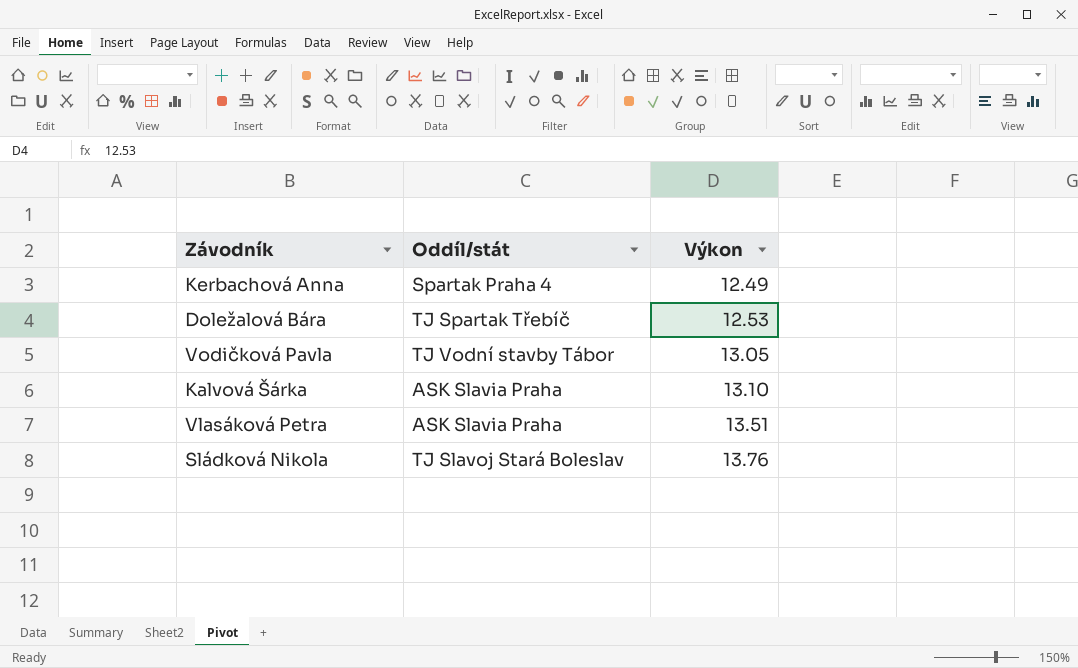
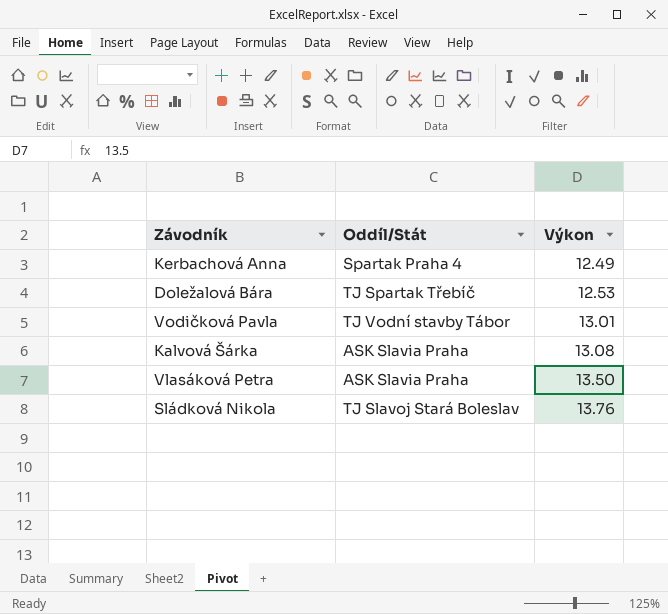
column name: Oddíl/stát -> Oddíl/Stát
Vodičková Pavla | Výkon: 13.05 -> 13.01
Kalvová Šárka | Výkon: 13.10 -> 13.08
Vlasáková Petra | Výkon: 13.51 -> 13.50

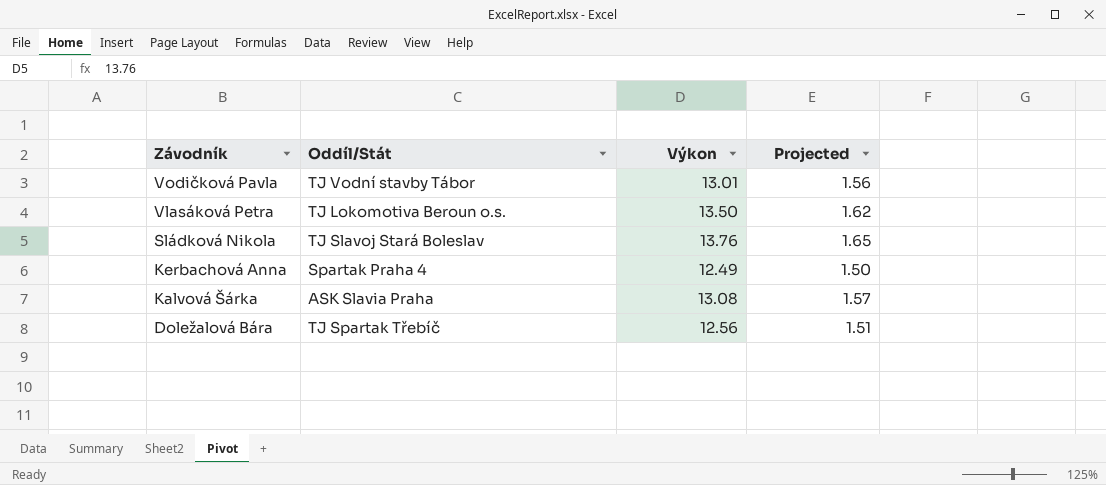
row order: Výkon ascending -> Závodník descending
column Projected | formula: none -> [Výkon] * 0.12
Vlasáková Petra | Oddíl/Stát: ASK Slavia Praha -> TJ Lokomotiva Beroun o.s.
Doležalová Bára | Výkon: 12.53 -> 12.56

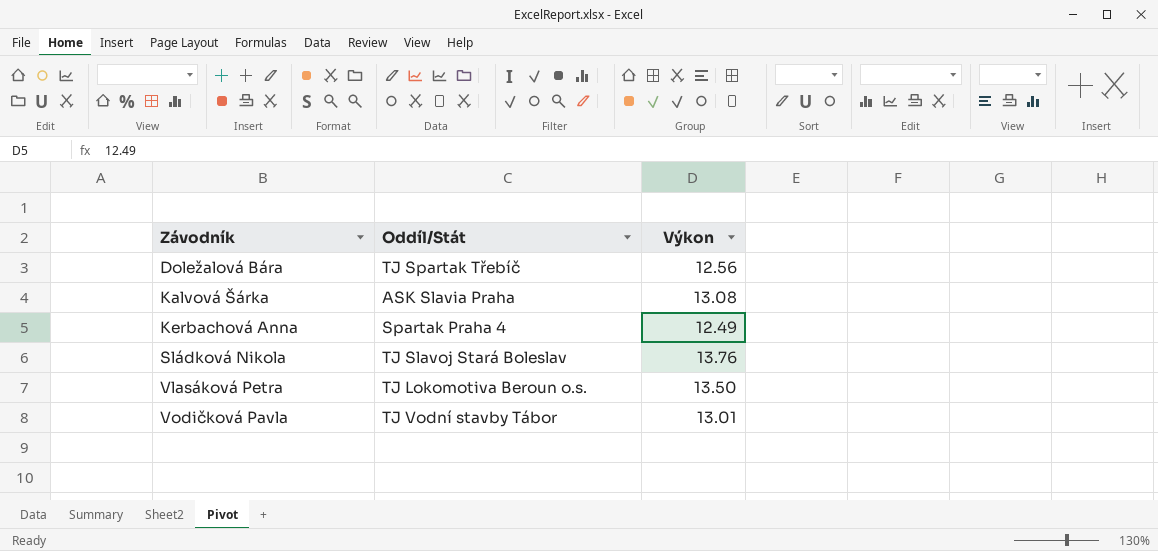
row order: Závodník descending -> Závodník ascending
column Projected | formula: [Výkon] * 0.12 -> none

